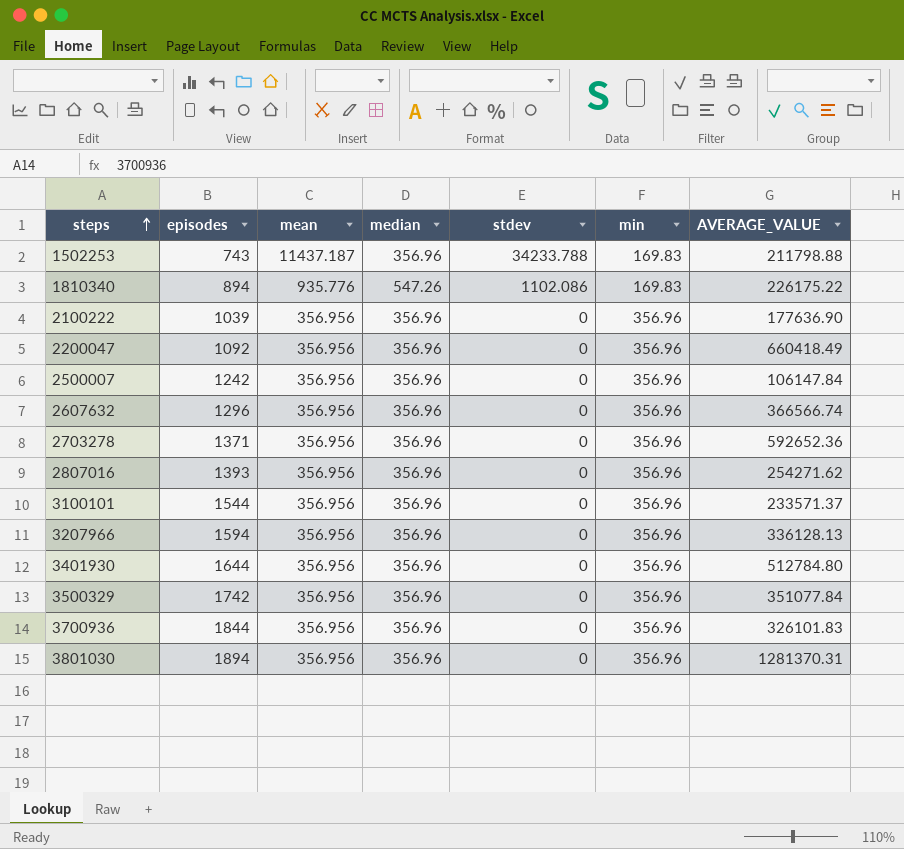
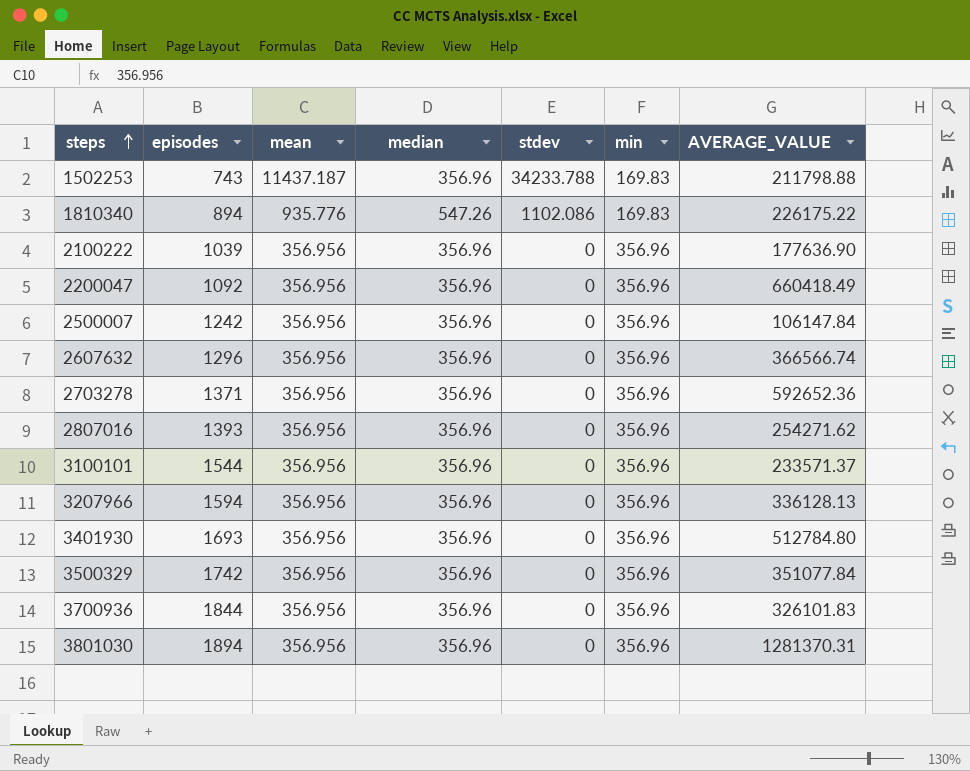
3401930 | episodes: 1644 -> 1693

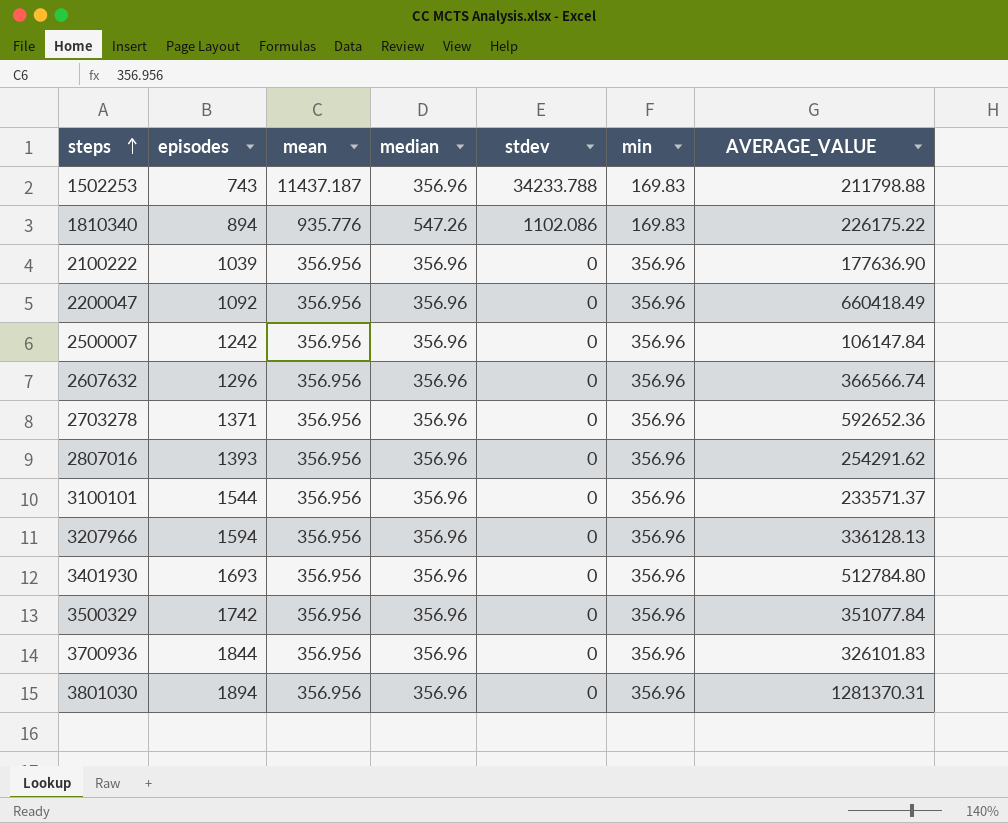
2807016 | AVERAGE_VALUE: 254271.62 -> 254291.62

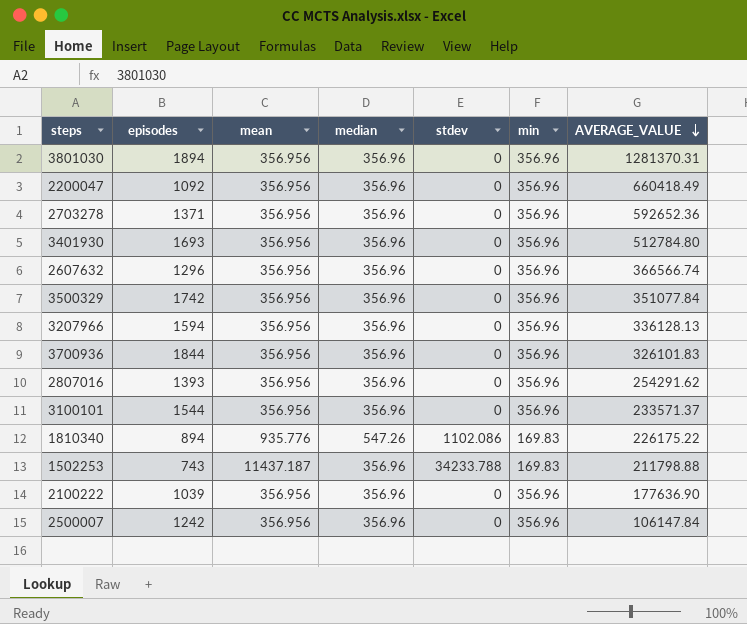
row order: steps ascending -> AVERAGE_VALUE descending

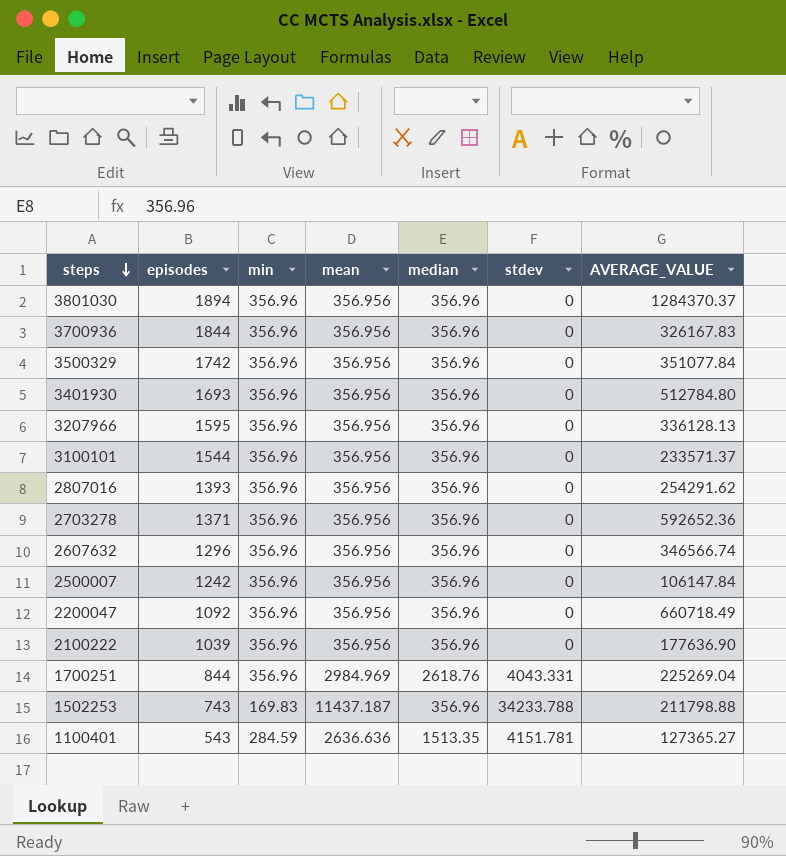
row order: AVERAGE_VALUE descending -> steps descending
column min | position: 6 -> 3
row 1810340: 894 | 935.776 | 547.26 | 1102.086 | 169.83 | 226175.22 -> none
3801030 | AVERAGE_VALUE: 1281370.31 -> 1284370.37
3700936 | AVERAGE_VALUE: 326101.83 -> 326167.83
3207966 | episodes: 1594 -> 1595
2607632 | AVERAGE_VALUE: 366566.74 -> 346566.74
2200047 | AVERAGE_VALUE: 660418.49 -> 660718.49
row 1700251: none -> 844 | 356.96 | 2984.969 | 2618.76 | 4043.331 | 225269.04
row 1100401: none -> 543 | 284.59 | 2636.636 | 1513.35 | 4151.781 | 127365.27

